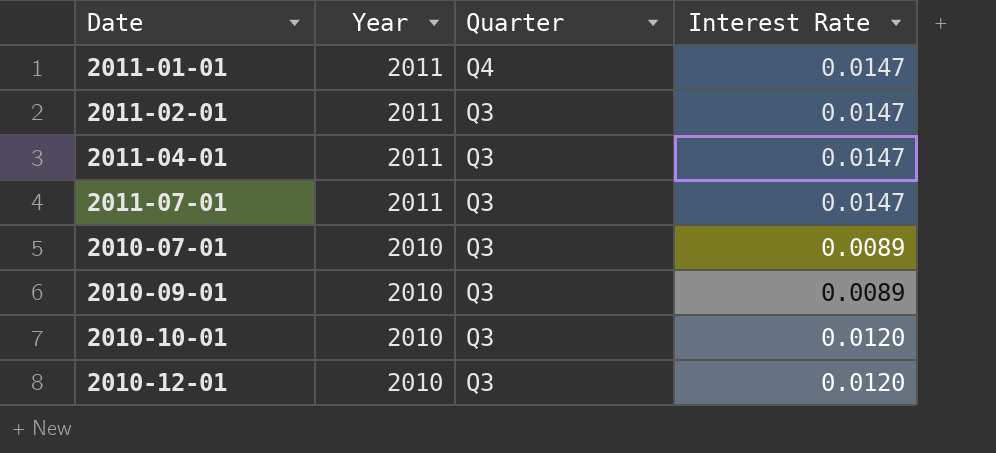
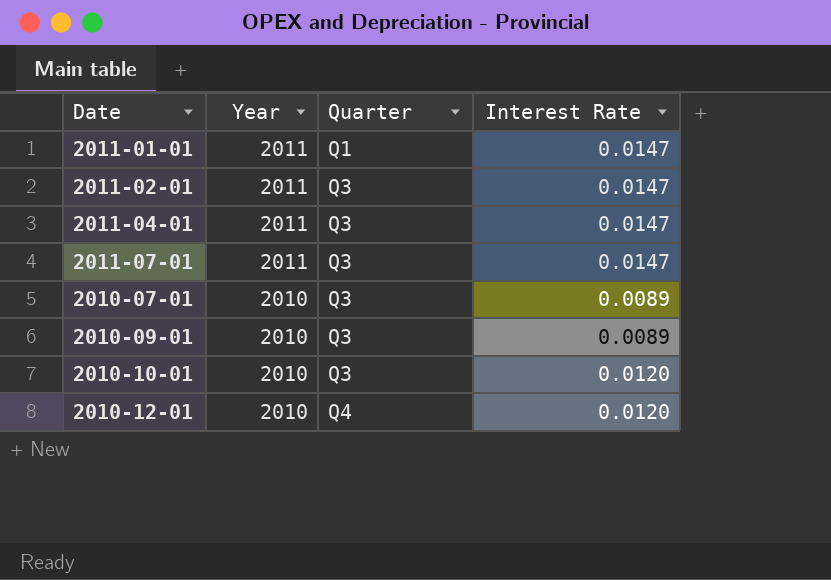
2011-01-01 | Quarter: Q4 -> Q1
2010-12-01 | Quarter: Q3 -> Q4

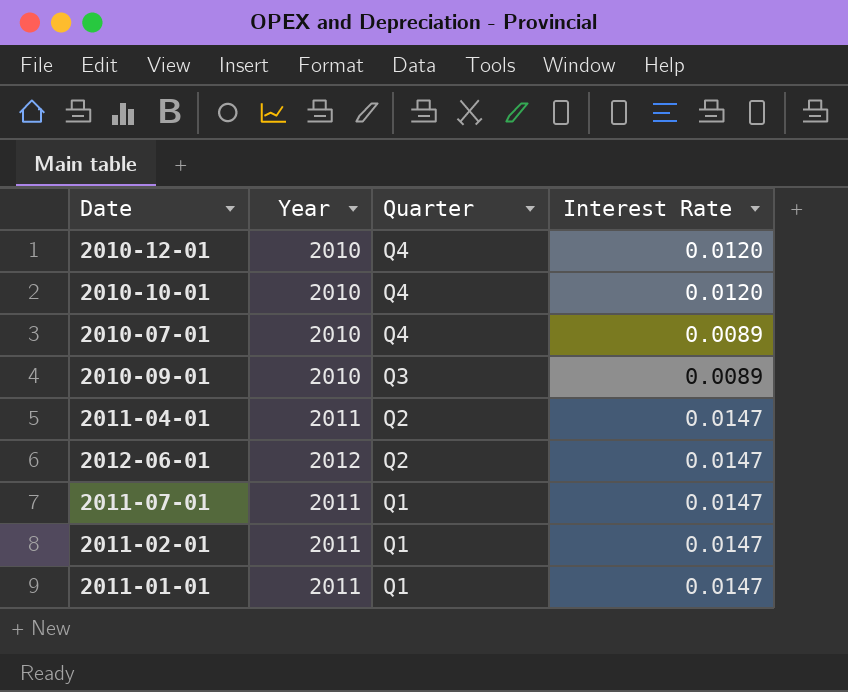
row order: Year descending -> Quarter descending
2010-10-01 | Quarter: Q3 -> Q4
2010-07-01 | Quarter: Q3 -> Q4
2011-04-01 | Quarter: Q3 -> Q2
row 2012-06-01: none -> 2012 | Q2 | 0.0147
2011-07-01 | Quarter: Q3 -> Q1
2011-02-01 | Quarter: Q3 -> Q1

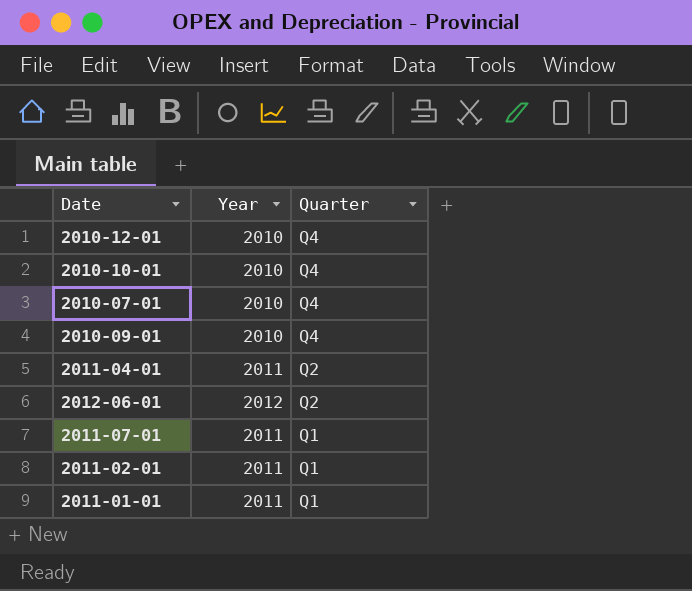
column Interest Rate | position: 4 -> none
2010-09-01 | Quarter: Q3 -> Q4

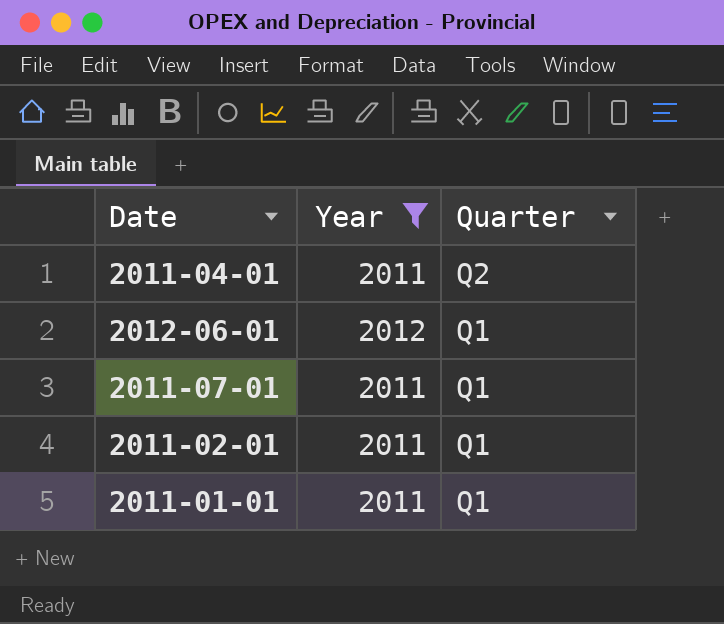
filter: none -> Year != 2010
2012-06-01 | Quarter: Q2 -> Q1

